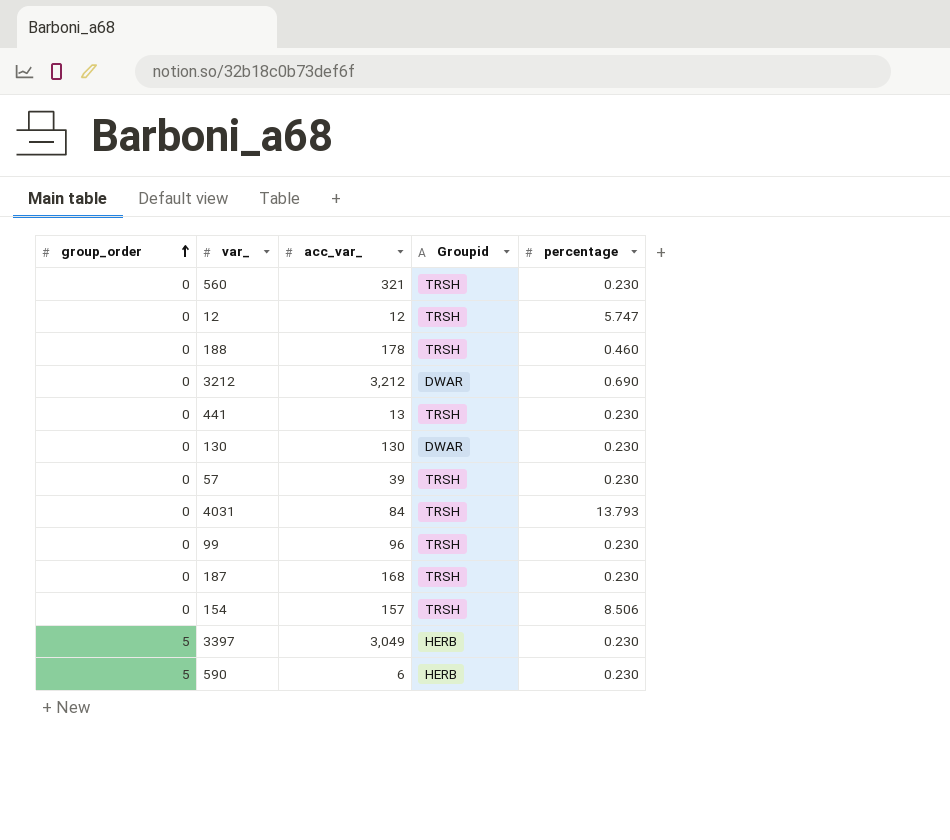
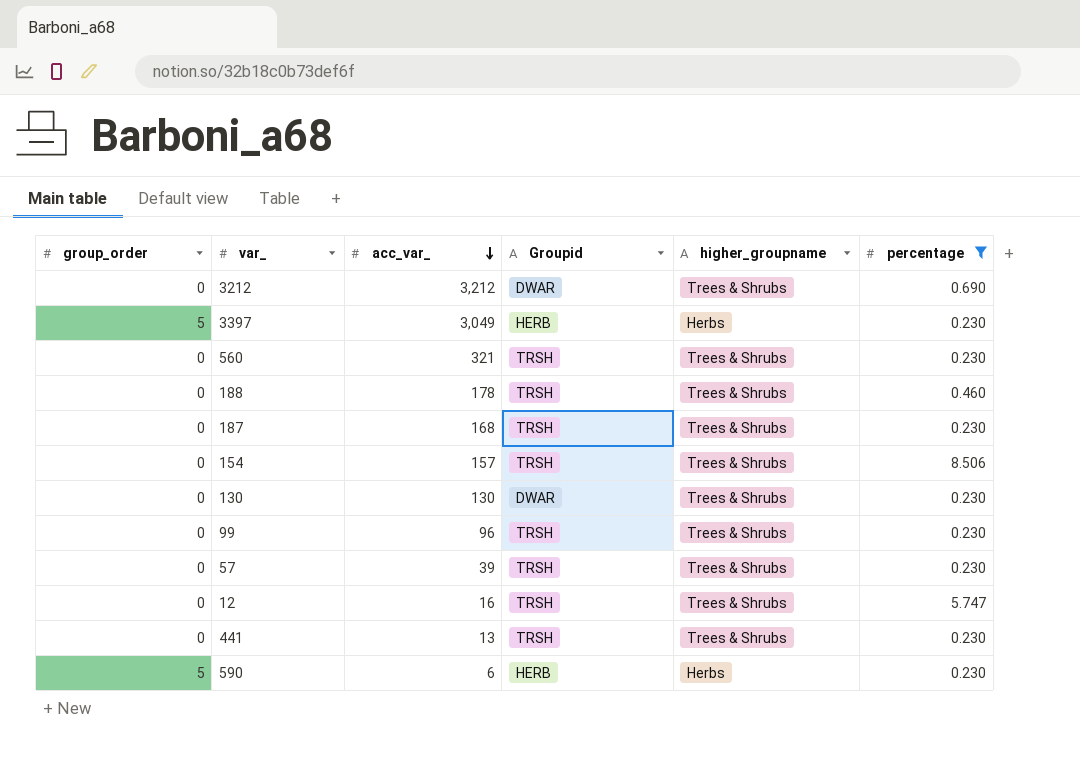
filter: none -> percentage != 13.793
row order: group_order ascending -> acc_var_ descending
column higher_groupname | position: none -> 5
12 | acc_var_: 12 -> 16

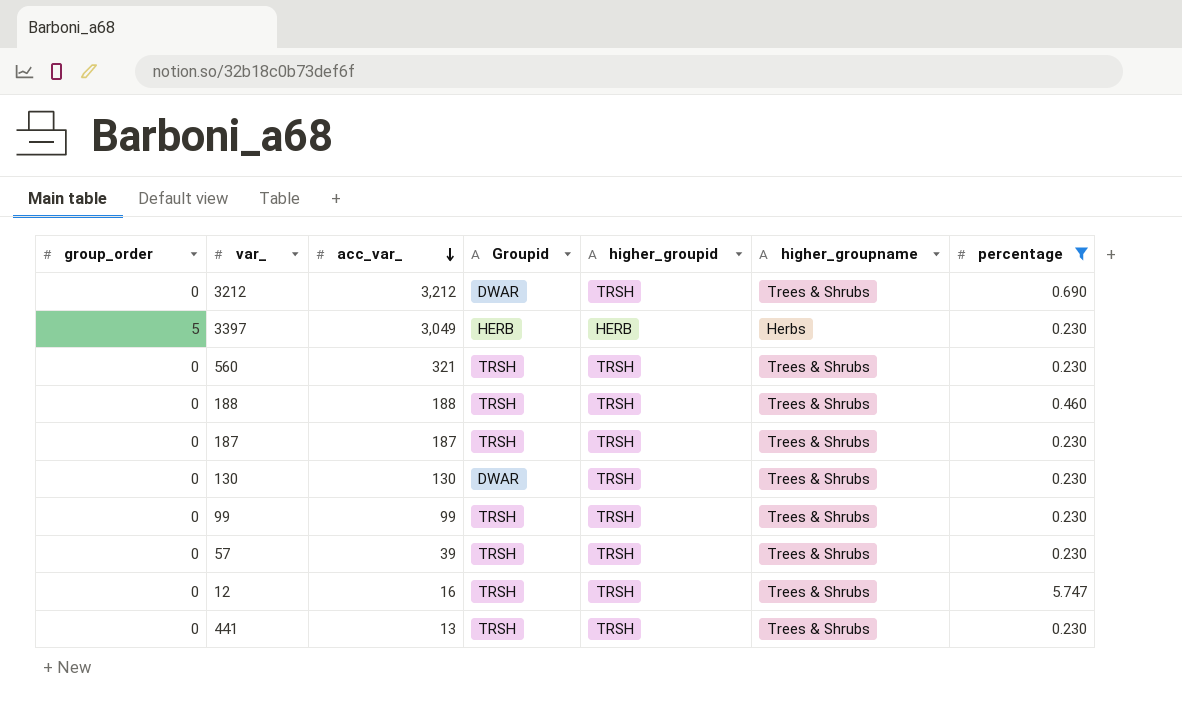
column higher_groupid | position: none -> 5
row 154: 0 | 157 | TRSH | Trees & Shrubs | 8.506 -> none
row 590: 5 | 6 | HERB | Herbs | 0.230 -> none
188 | acc_var_: 178 -> 188
187 | acc_var_: 168 -> 187
99 | acc_var_: 96 -> 99

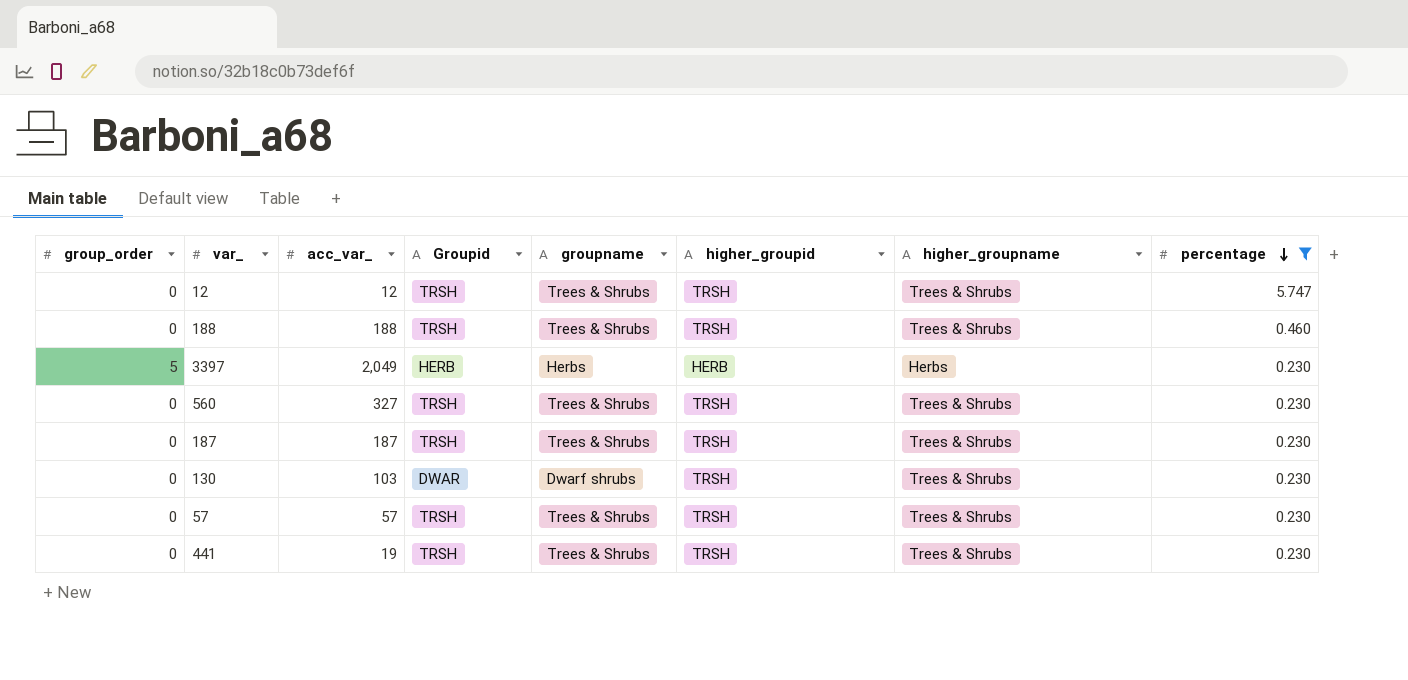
row order: acc_var_ descending -> percentage descending
column groupname | position: none -> 5
row 3212: 0 | 3,212 | DWAR | TRSH | Trees & Shrubs | 0.690 -> none
row 99: 0 | 99 | TRSH | TRSH | Trees & Shrubs | 0.230 -> none
12 | acc_var_: 16 -> 12
3397 | acc_var_: 3,049 -> 2,049
560 | acc_var_: 321 -> 327
130 | acc_var_: 130 -> 103
57 | acc_var_: 39 -> 57
441 | acc_var_: 13 -> 19

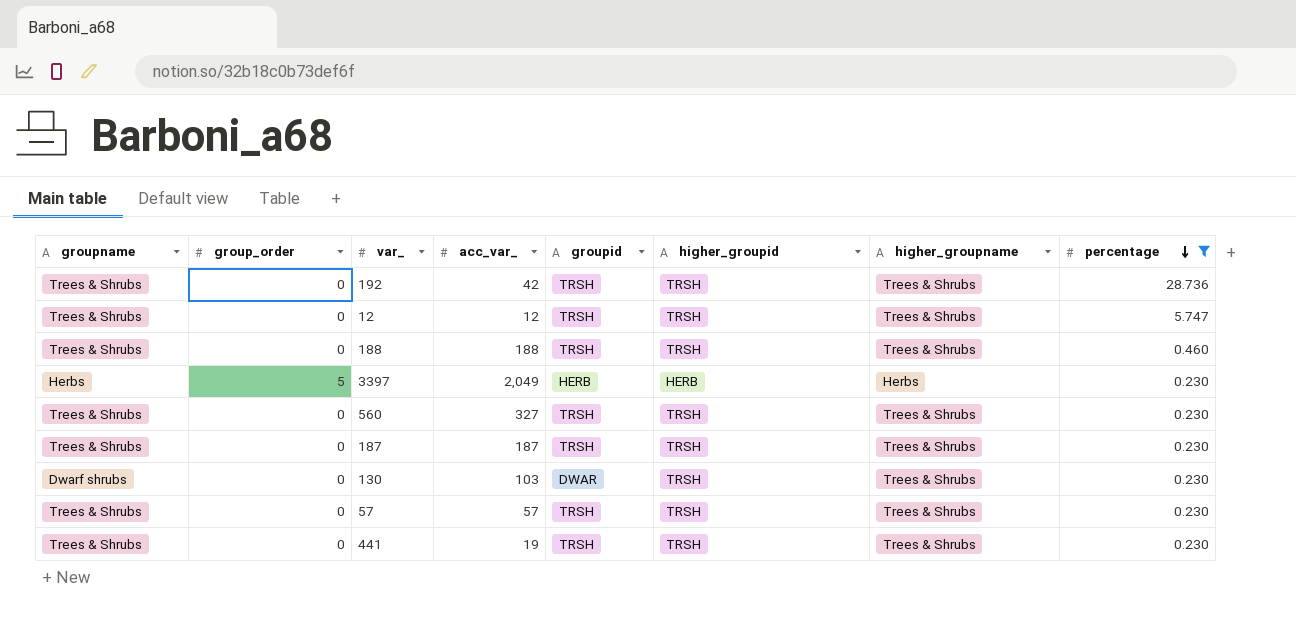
column groupname | position: 5 -> 1
column name: Groupid -> groupid
row 192: none -> Trees & Shrubs | 0 | 42 | TRSH | TRSH | Trees & Shrubs | 28.736

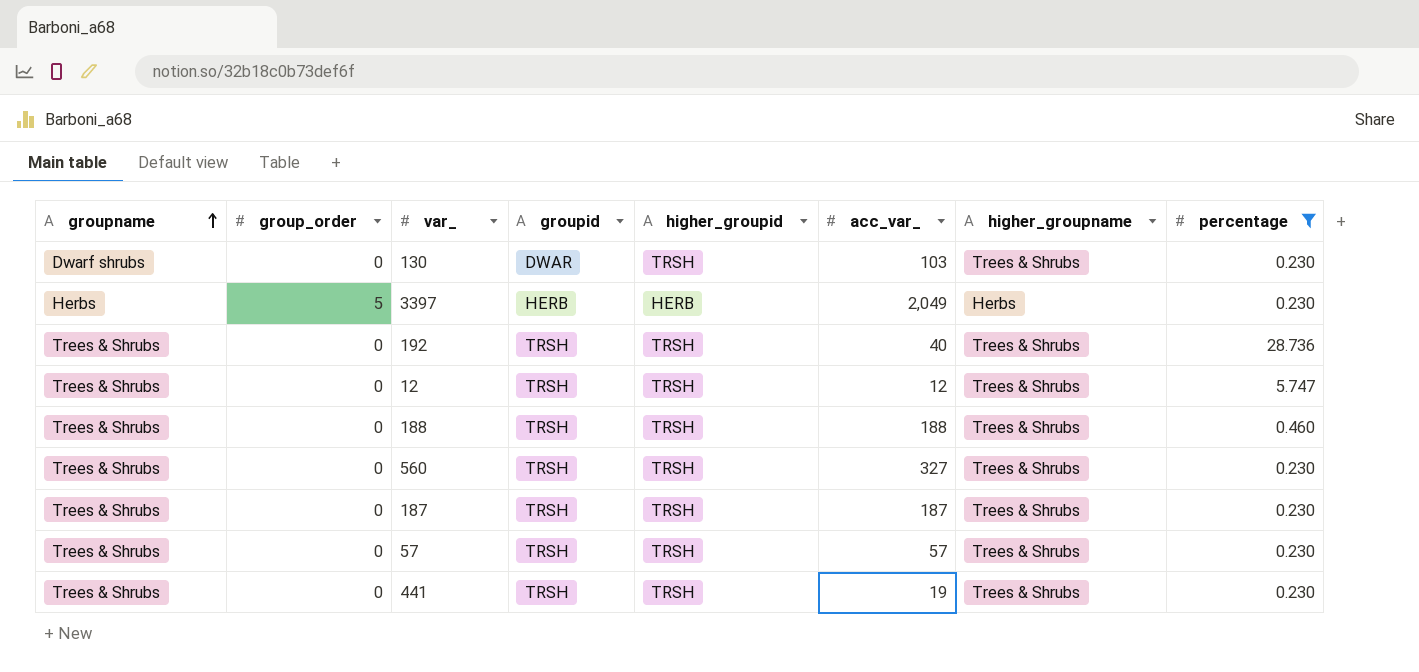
row order: percentage descending -> groupname ascending
column acc_var_ | position: 4 -> 6
192 | acc_var_: 42 -> 40

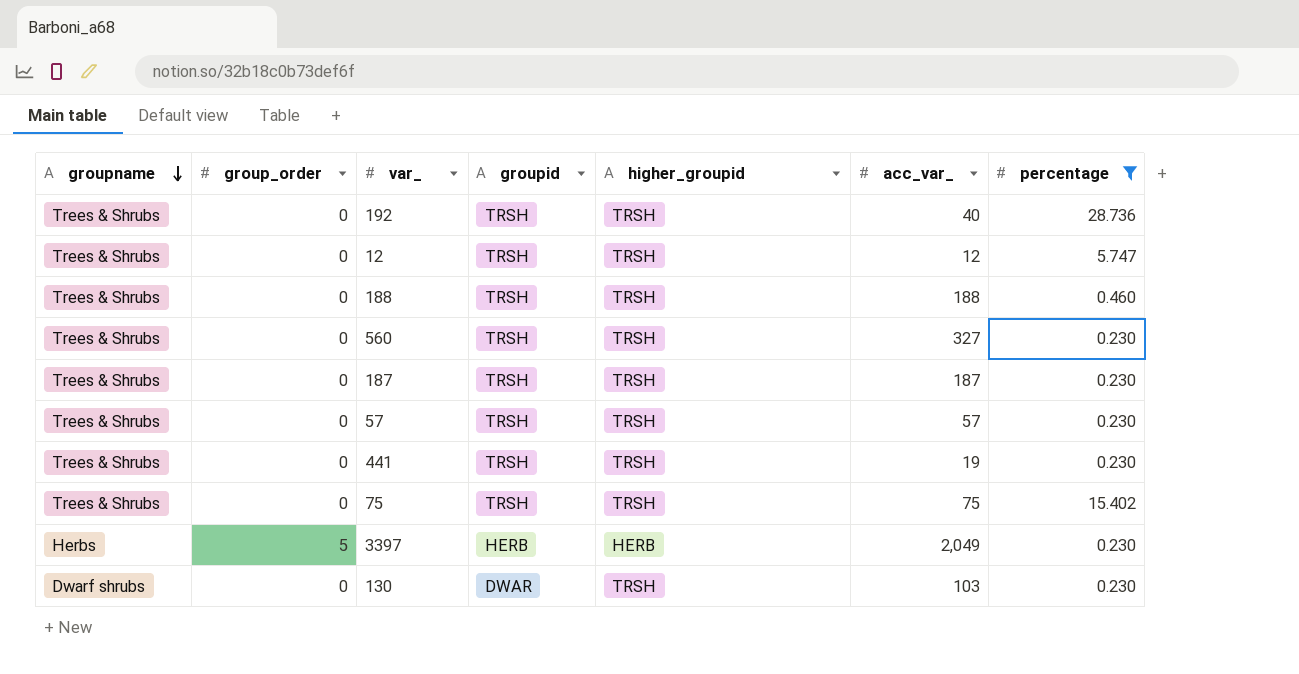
row order: groupname ascending -> groupname descending
column higher_groupname | position: 7 -> none
row 75: none -> Trees & Shrubs | 0 | TRSH | TRSH | 75 | 15.402

